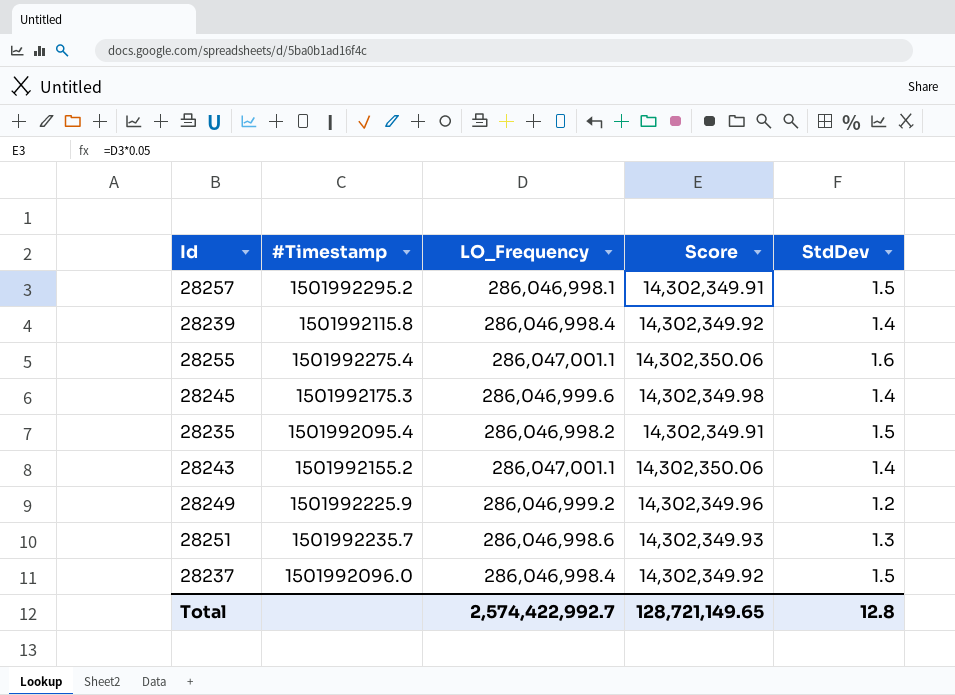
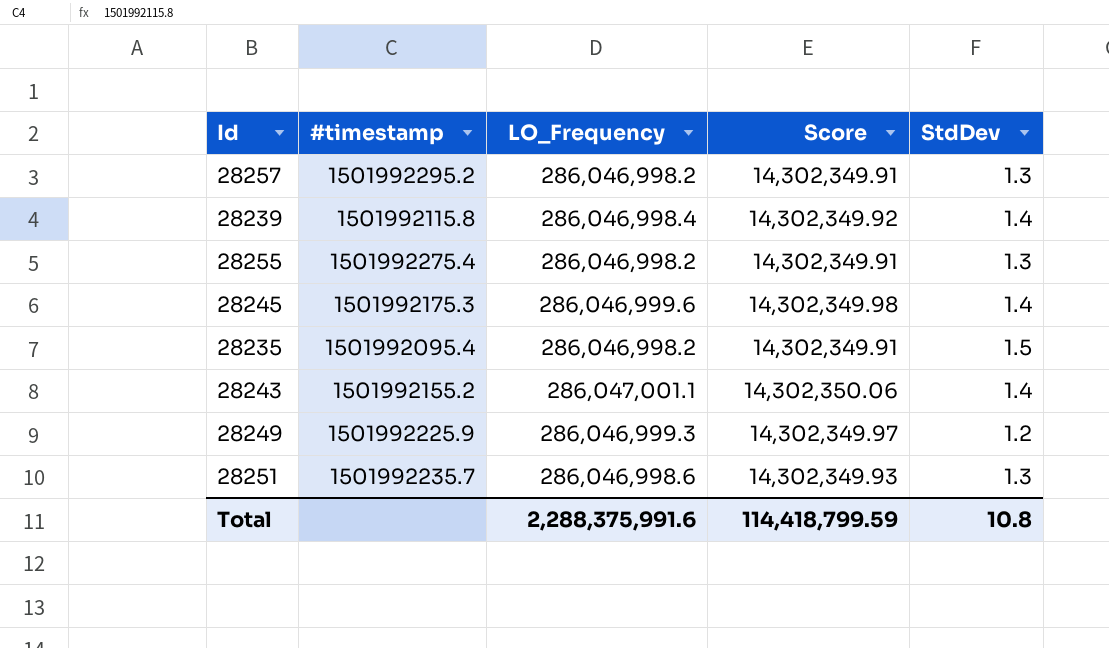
column name: #Timestamp -> #timestamp
row 28237: 1501992096.0 | 286,046,998.4 | 14,302,349.92 | 1.5 -> none
28257 | LO_Frequency: 286,046,998.1 -> 286,046,998.2
28257 | StdDev: 1.5 -> 1.3
28255 | LO_Frequency: 286,047,001.1 -> 286,046,998.2
28255 | Score: 14,302,350.06 -> 14,302,349.91
28255 | StdDev: 1.6 -> 1.3
28249 | LO_Frequency: 286,046,999.2 -> 286,046,999.3
28249 | Score: 14,302,349.96 -> 14,302,349.97
Total | LO_Frequency: 2,574,422,992.7 -> 2,288,375,991.6
Total | Score: 128,721,149.65 -> 114,418,799.59
Total | StdDev: 12.8 -> 10.8

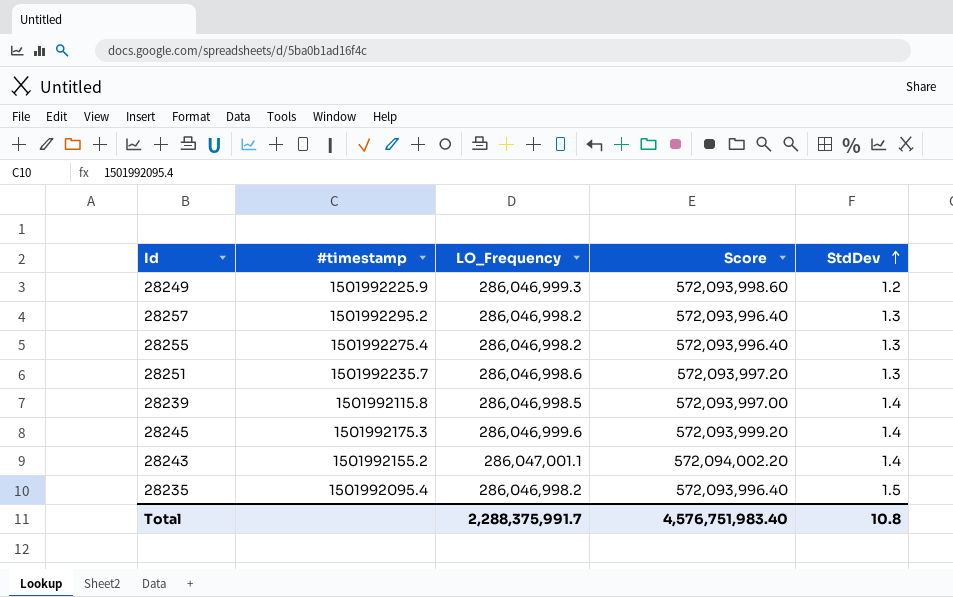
row order: none -> StdDev ascending
column Score | formula: [LO_Frequency] * 0.05 -> [LO_Frequency] * 2
28239 | LO_Frequency: 286,046,998.4 -> 286,046,998.5
Total | LO_Frequency: 2,288,375,991.6 -> 2,288,375,991.7
Total | Score: 114,418,799.59 -> 4,576,751,983.40

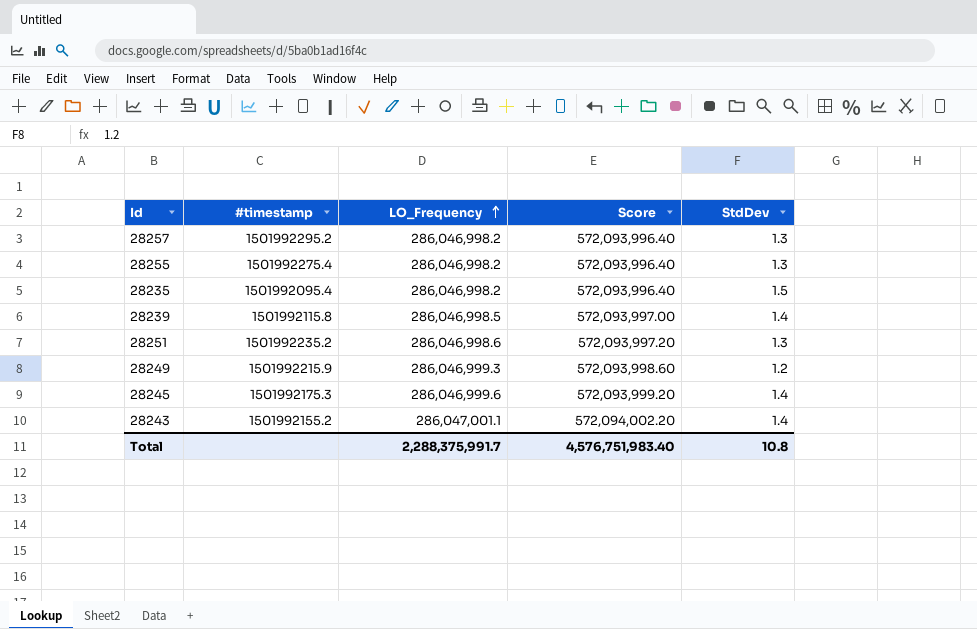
row order: StdDev ascending -> LO_Frequency ascending
28251 | #timestamp: 1501992235.7 -> 1501992235.2
28249 | #timestamp: 1501992225.9 -> 1501992215.9

